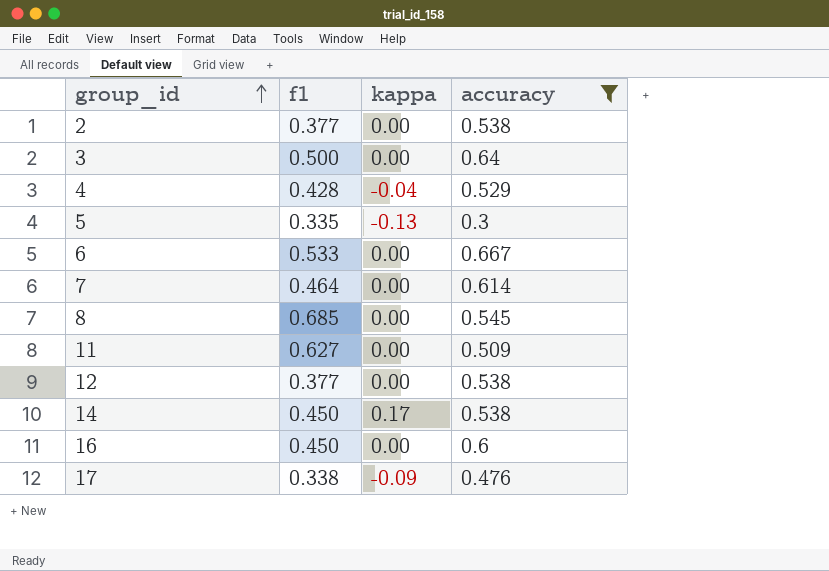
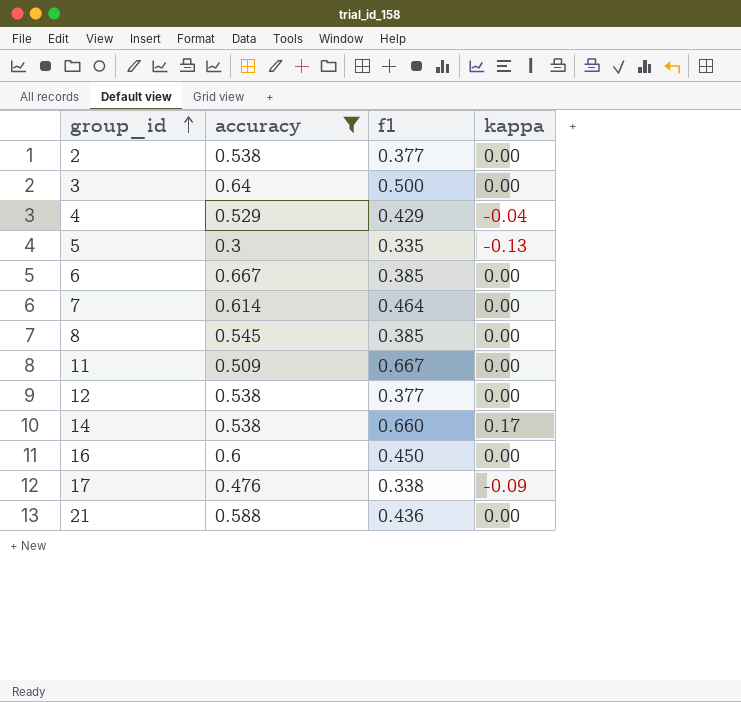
column accuracy | position: 4 -> 2
4 | f1: 0.428 -> 0.429
6 | f1: 0.533 -> 0.385
8 | f1: 0.685 -> 0.385
11 | f1: 0.627 -> 0.667
14 | f1: 0.450 -> 0.660
row 21: none -> 0.588 | 0.436 | 0.00

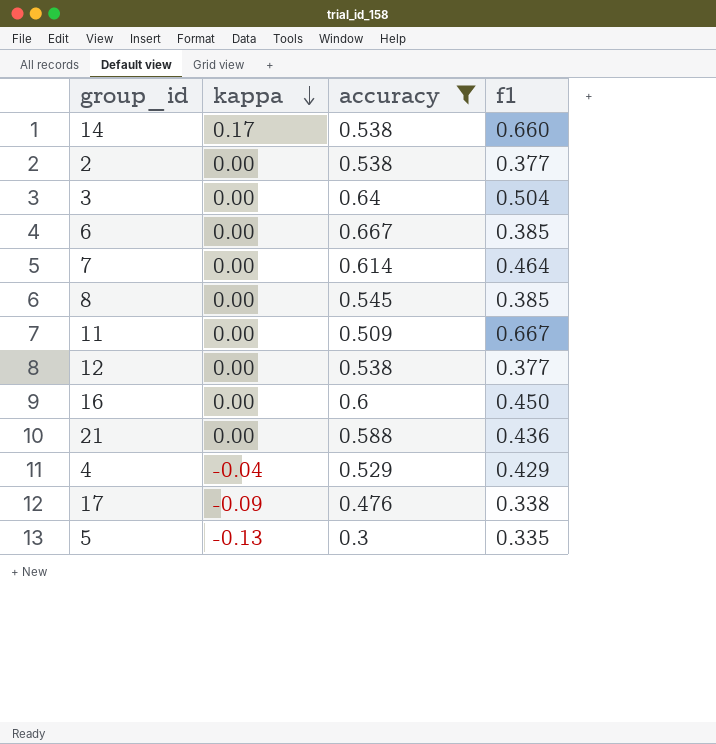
row order: group_id ascending -> kappa descending
column kappa | position: 4 -> 2
3 | f1: 0.500 -> 0.504

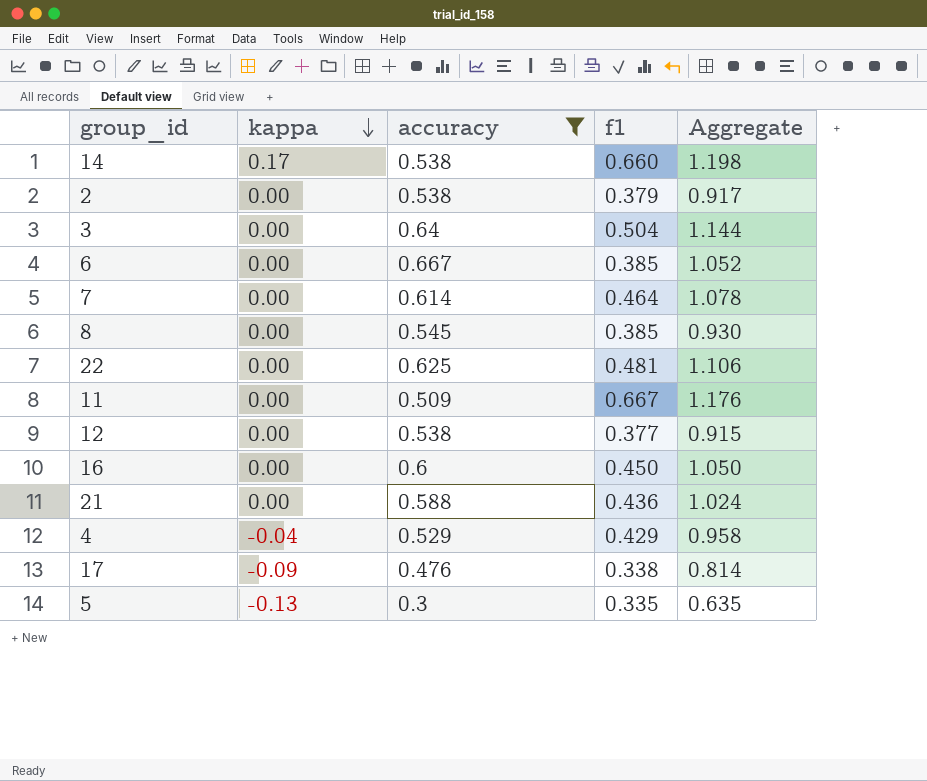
column Aggregate | formula: none -> [accuracy] + [f1]
2 | f1: 0.377 -> 0.379
row 22: none -> 0.00 | 0.625 | 0.481 | 1.106

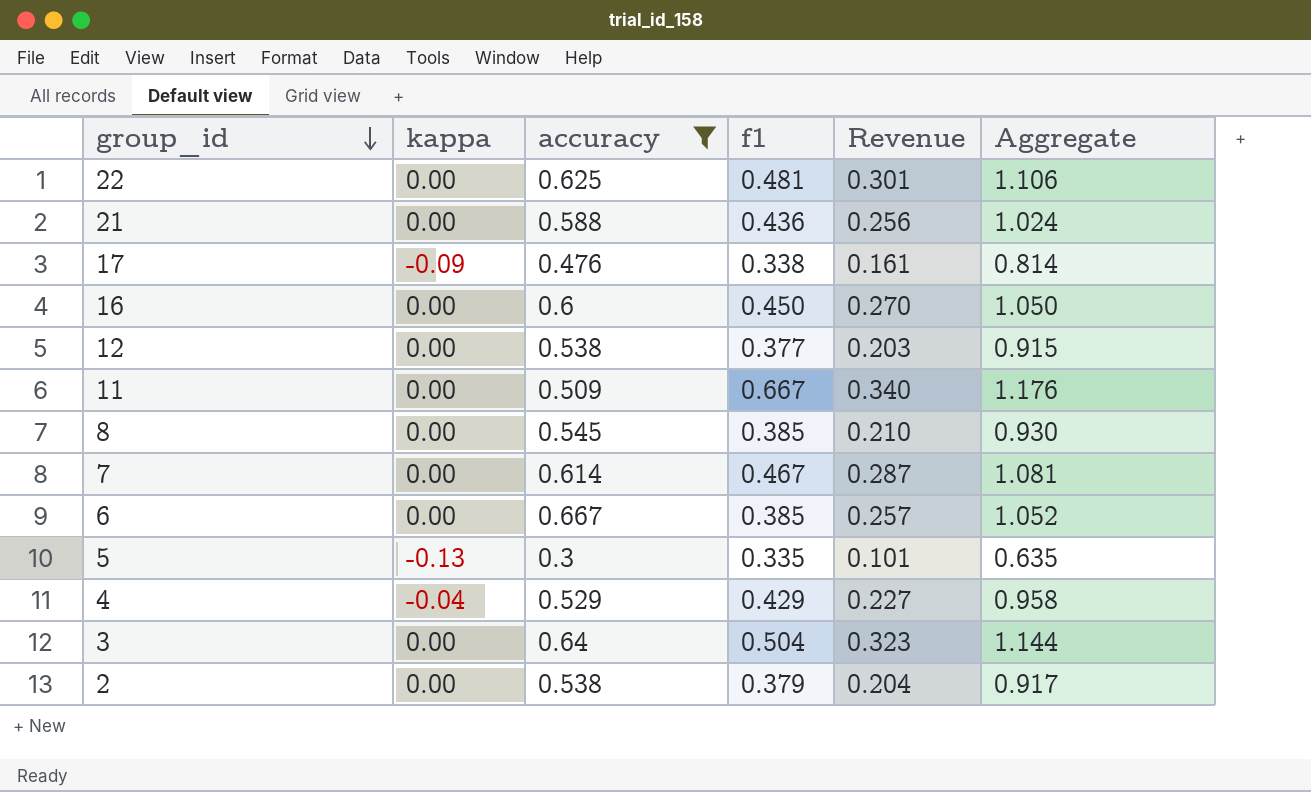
row order: kappa descending -> group_id descending
column Revenue | formula: none -> [accuracy] * [f1]
row 14: 0.17 | 0.538 | 0.660 | 1.198 -> none
7 | f1: 0.464 -> 0.467
7 | Aggregate: 1.078 -> 1.081

